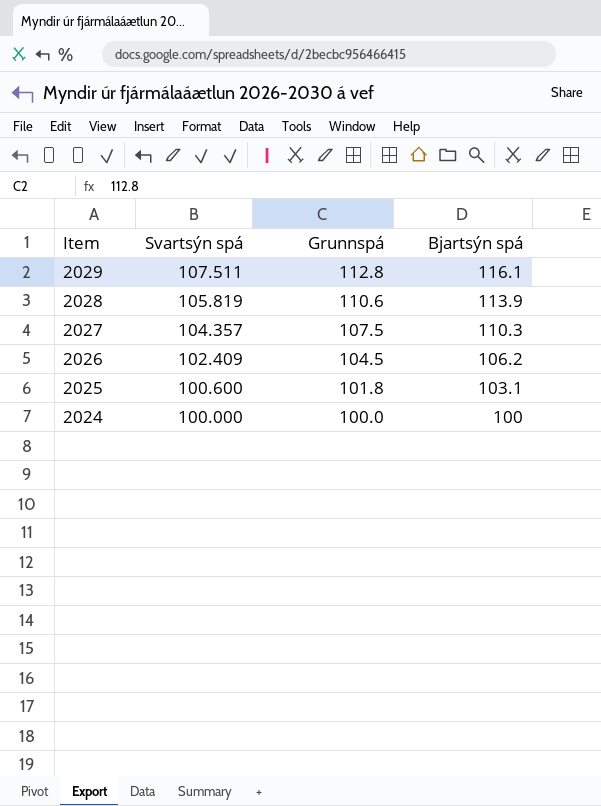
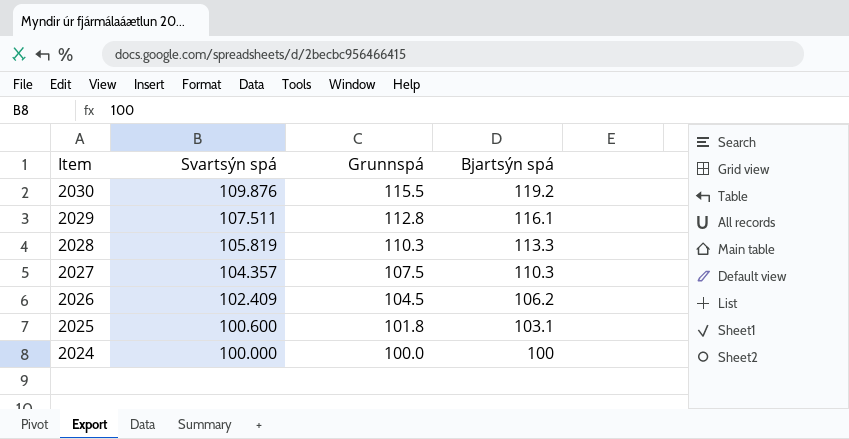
row 2030: none -> 109.876 | 115.5 | 119.2
2028 | Grunnspá: 110.6 -> 110.3
2028 | Bjartsýn spá: 113.9 -> 113.3

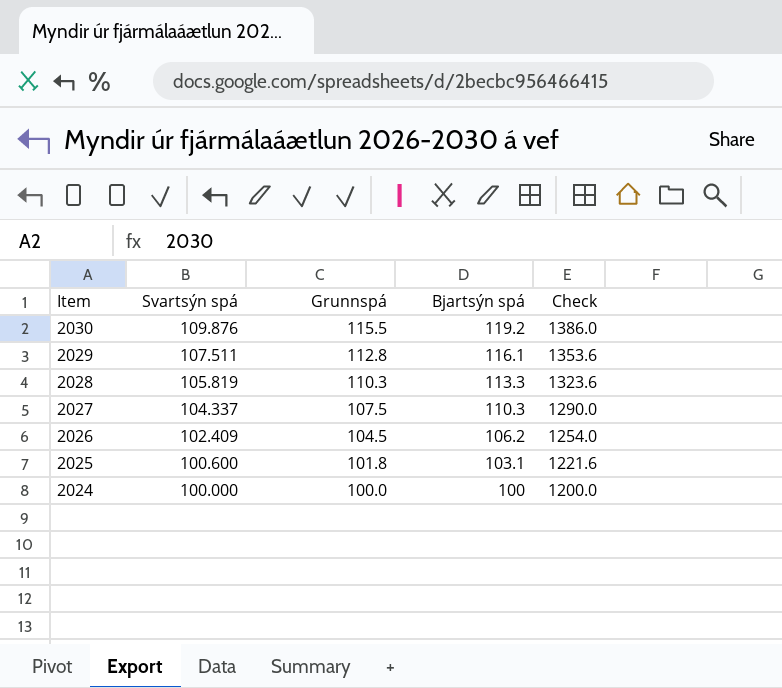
column Check | formula: none -> [Grunnspá] * 12
2027 | Svartsýn spá: 104.357 -> 104.337

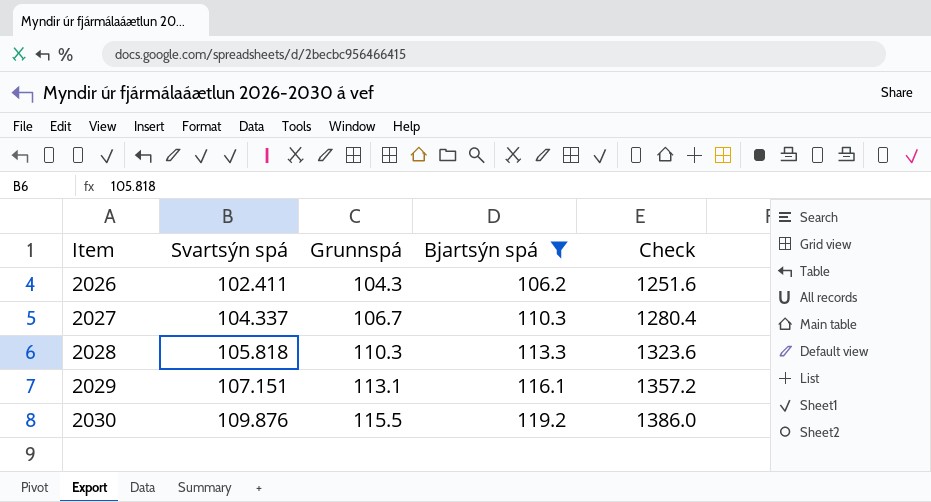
filter: none -> Bjartsýn spá >= 106.2
row order: Item descending -> Item ascending
2026 | Svartsýn spá: 102.409 -> 102.411
2026 | Grunnspá: 104.5 -> 104.3
2026 | Check: 1254.0 -> 1251.6
2027 | Grunnspá: 107.5 -> 106.7
2027 | Check: 1290.0 -> 1280.4
2028 | Svartsýn spá: 105.819 -> 105.818
2029 | Svartsýn spá: 107.511 -> 107.151
2029 | Grunnspá: 112.8 -> 113.1
2029 | Check: 1353.6 -> 1357.2

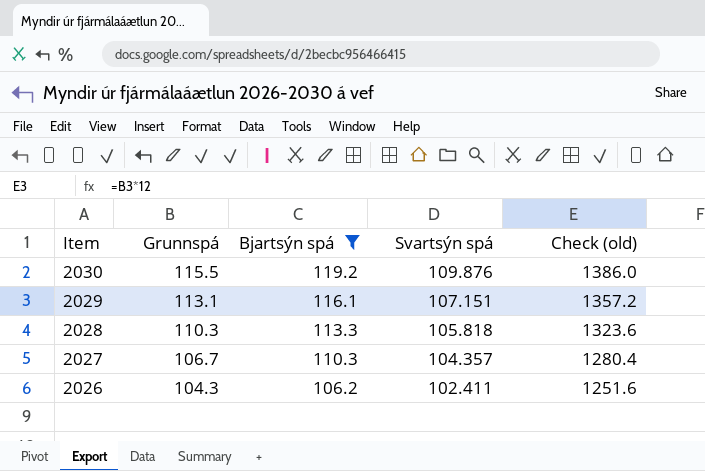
row order: Item ascending -> Item descending
column Svartsýn spá | position: 2 -> 4
column name: Check -> Check (old)
2027 | Svartsýn spá: 104.337 -> 104.357

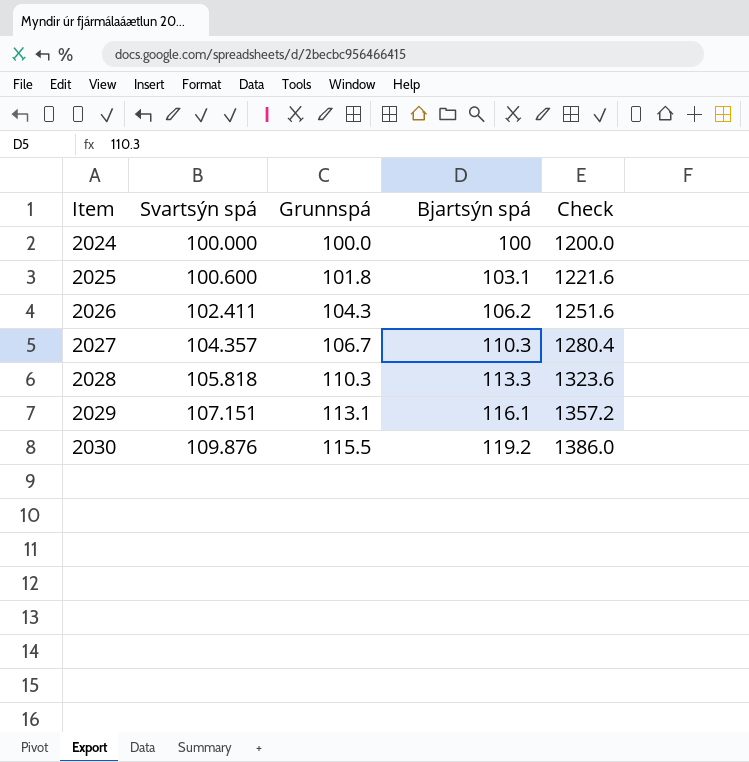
filter: Bjartsýn spá >= 106.2 -> none
row order: Item descending -> Item ascending
column Svartsýn spá | position: 4 -> 2
column name: Check (old) -> Check

